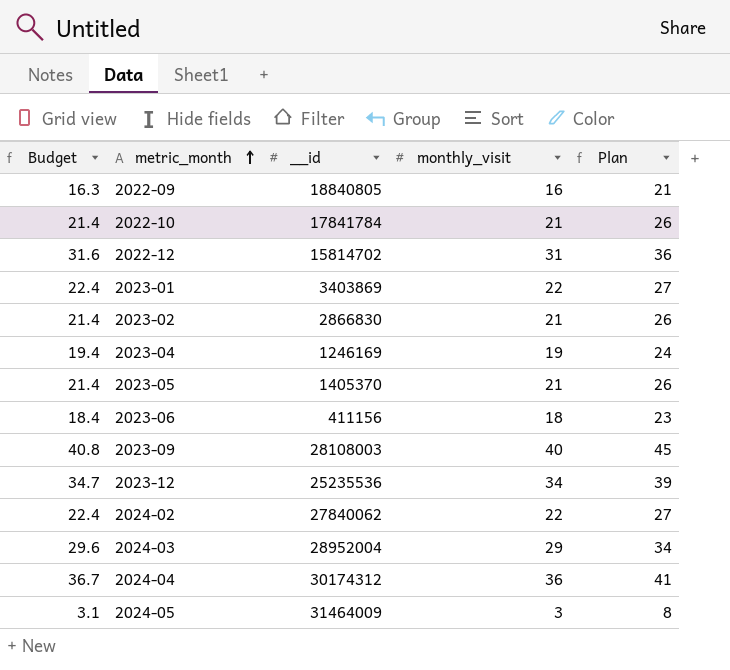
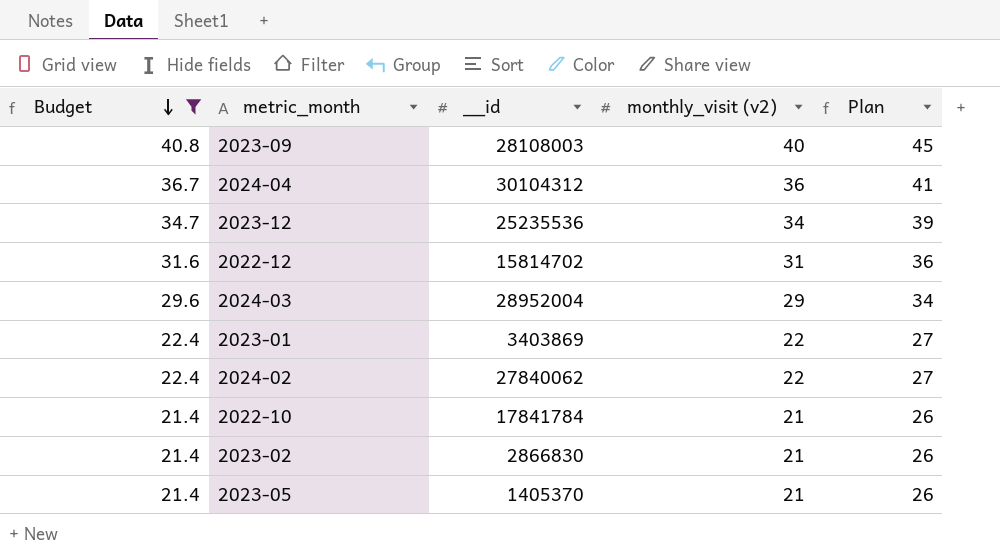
filter: none -> Budget >= 21.4
row order: metric_month ascending -> Budget descending
column name: monthly_visit -> monthly_visit (v2)
2024-04 | __id: 30174312 -> 30104312

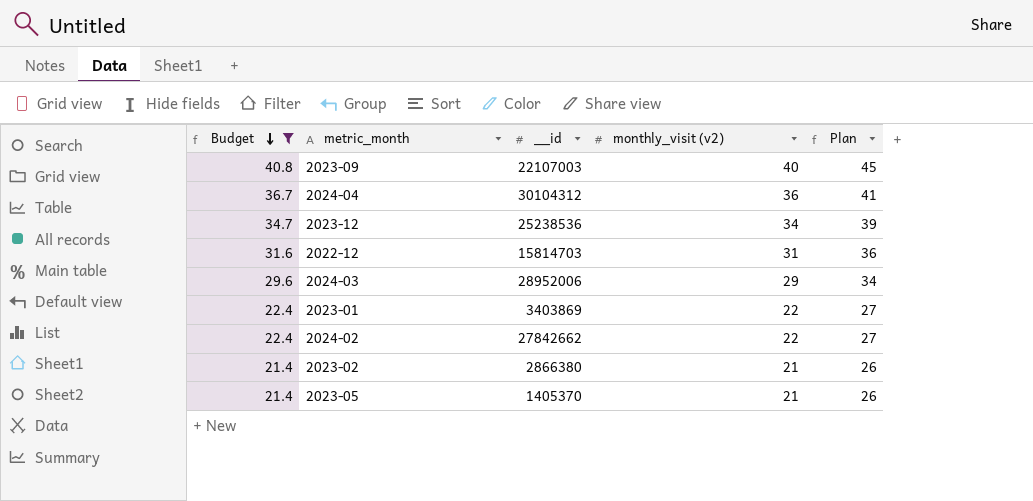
row 2022-10: 21.4 | 17841784 | 21 | 26 -> none
2023-09 | __id: 28108003 -> 22107003
2023-12 | __id: 25235536 -> 25238536
2022-12 | __id: 15814702 -> 15814703
2024-03 | __id: 28952004 -> 28952006
2024-02 | __id: 27840062 -> 27842662
2023-02 | __id: 2866830 -> 2866380

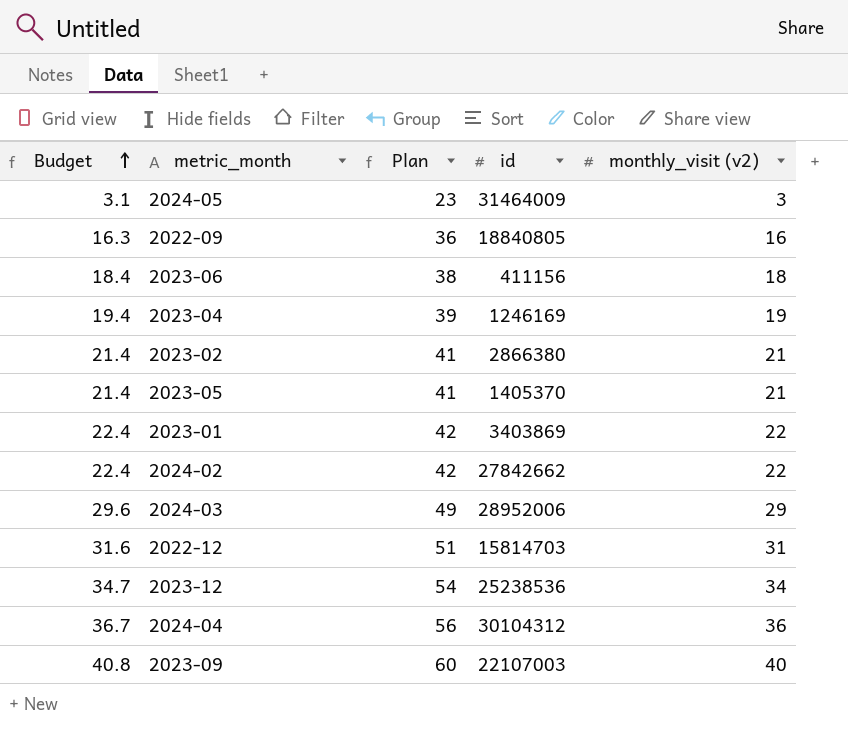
filter: Budget >= 21.4 -> none
row order: Budget descending -> Budget ascending
column Plan | formula: [monthly_visit (v2)] + 5 -> [monthly_visit (v2)] + 20
column Plan | position: 5 -> 3
column name: __id -> id

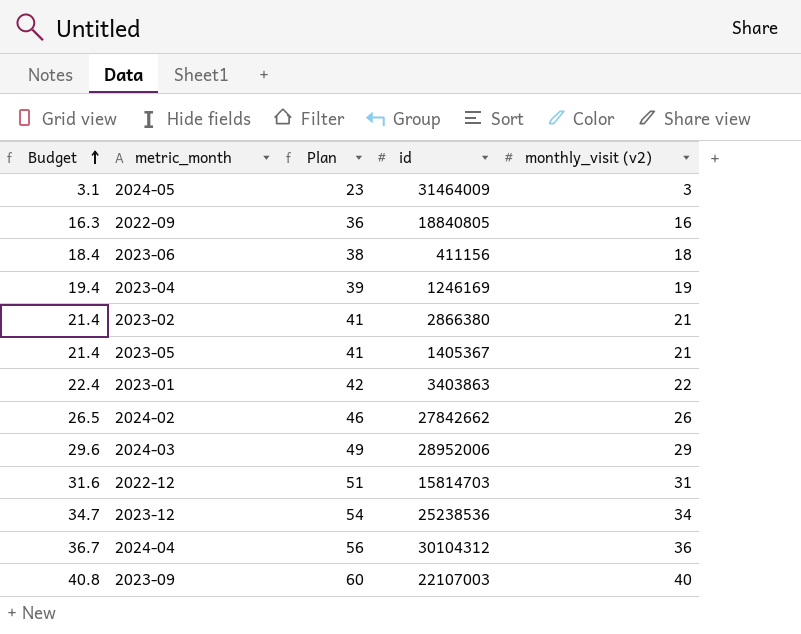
2023-05 | id: 1405370 -> 1405367
2023-01 | id: 3403869 -> 3403863
2024-02 | Budget: 22.4 -> 26.5
2024-02 | Plan: 42 -> 46
2024-02 | monthly_visit (v2): 22 -> 26

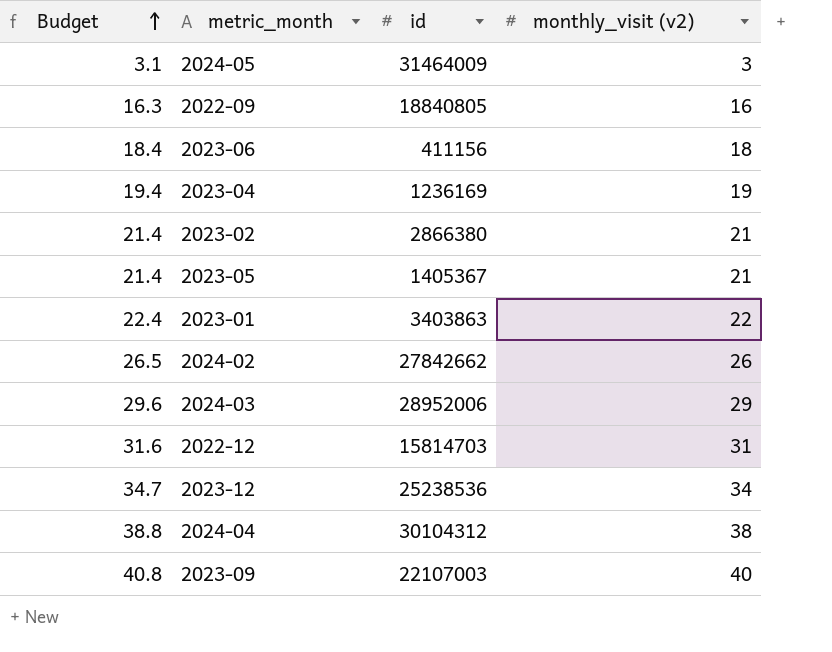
column Plan | formula: [monthly_visit (v2)] + 20 -> none
2023-04 | id: 1246169 -> 1236169
2024-04 | Budget: 36.7 -> 38.8
2024-04 | monthly_visit (v2): 36 -> 38

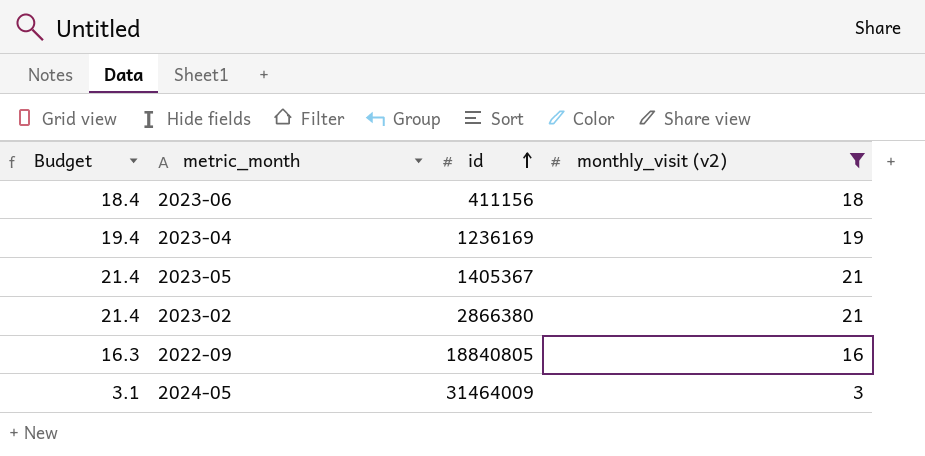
filter: none -> monthly_visit (v2) <= 21
row order: Budget ascending -> id ascending

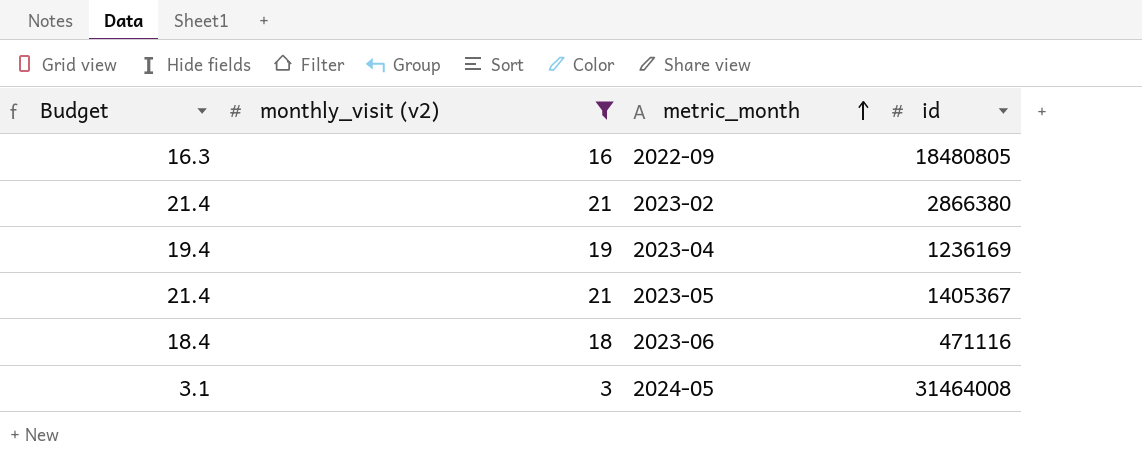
row order: id ascending -> metric_month ascending
column monthly_visit (v2) | position: 4 -> 2
2022-09 | id: 18840805 -> 18480805
2023-06 | id: 411156 -> 471116
2024-05 | id: 31464009 -> 31464008

